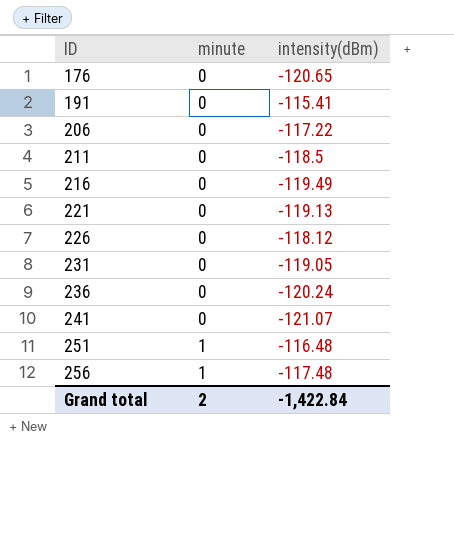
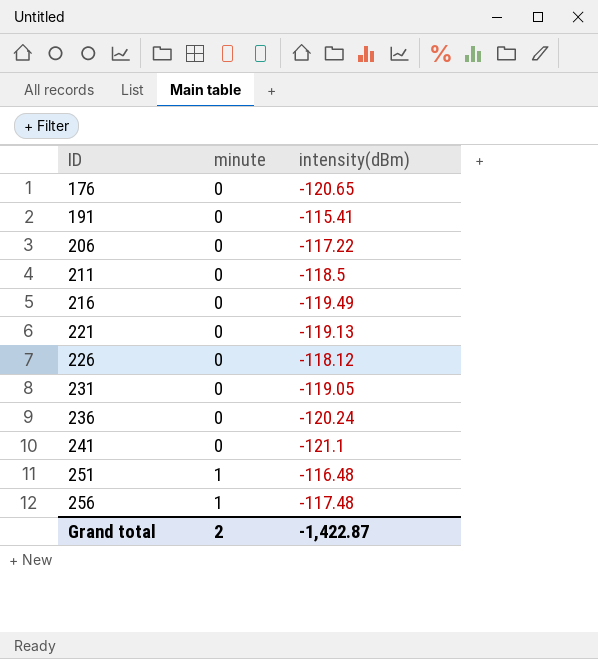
241 | intensity(dBm): -121.07 -> -121.1
Grand total | intensity(dBm): -1,422.84 -> -1,422.87

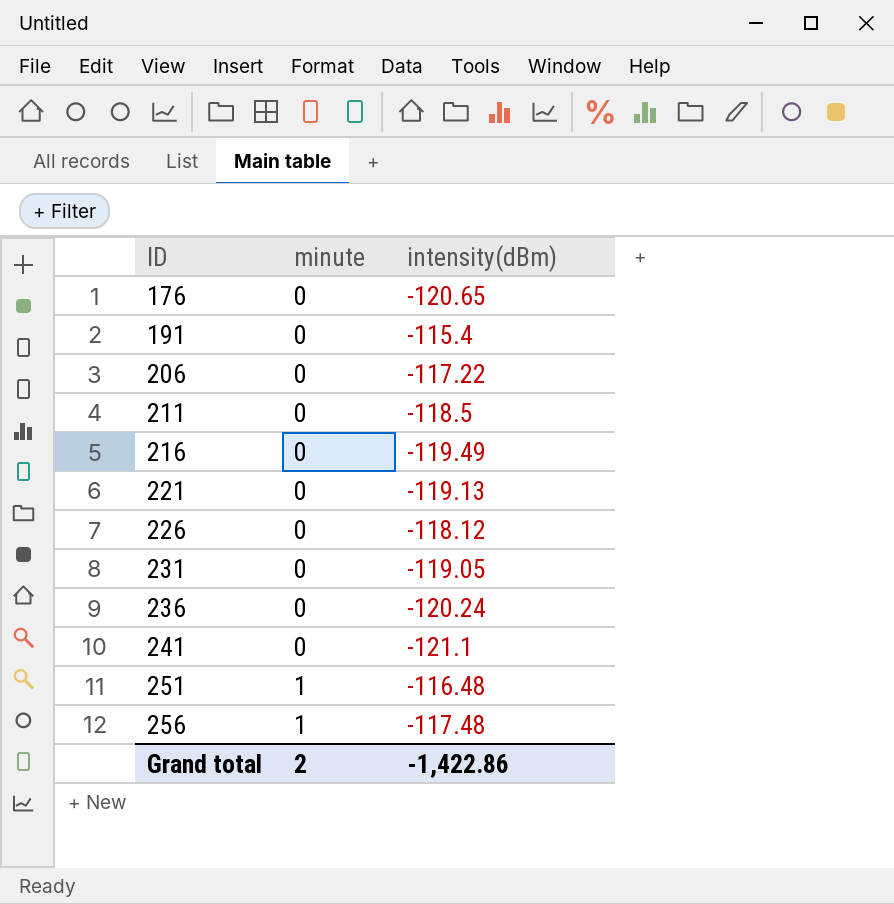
191 | intensity(dBm): -115.41 -> -115.4
Grand total | intensity(dBm): -1,422.87 -> -1,422.86

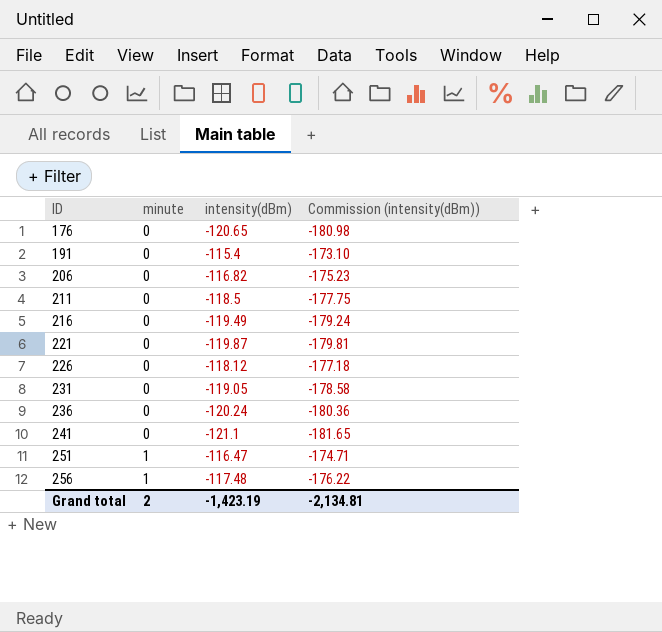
column Commission (intensity(dBm)) | formula: none -> [intensity(dBm)] * 1.5
206 | intensity(dBm): -117.22 -> -116.82
221 | intensity(dBm): -119.13 -> -119.87
251 | intensity(dBm): -116.48 -> -116.47
Grand total | intensity(dBm): -1,422.86 -> -1,423.19

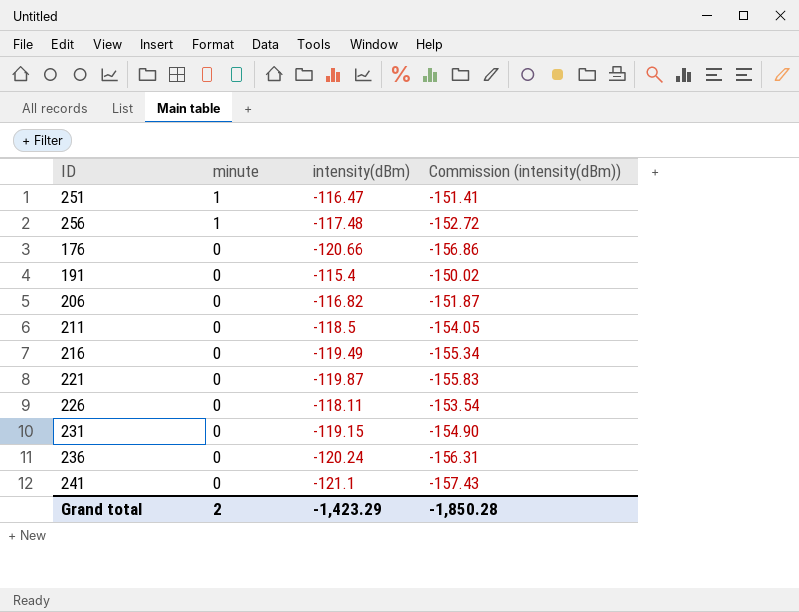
row order: ID ascending -> minute descending
column Commission (intensity(dBm)) | formula: [intensity(dBm)] * 1.5 -> [intensity(dBm)] * 1.3
176 | intensity(dBm): -120.65 -> -120.66
226 | intensity(dBm): -118.12 -> -118.11
231 | intensity(dBm): -119.05 -> -119.15
Grand total | intensity(dBm): -1,423.19 -> -1,423.29
Grand total | Commission (intensity(dBm)): -2,134.81 -> -1,850.28

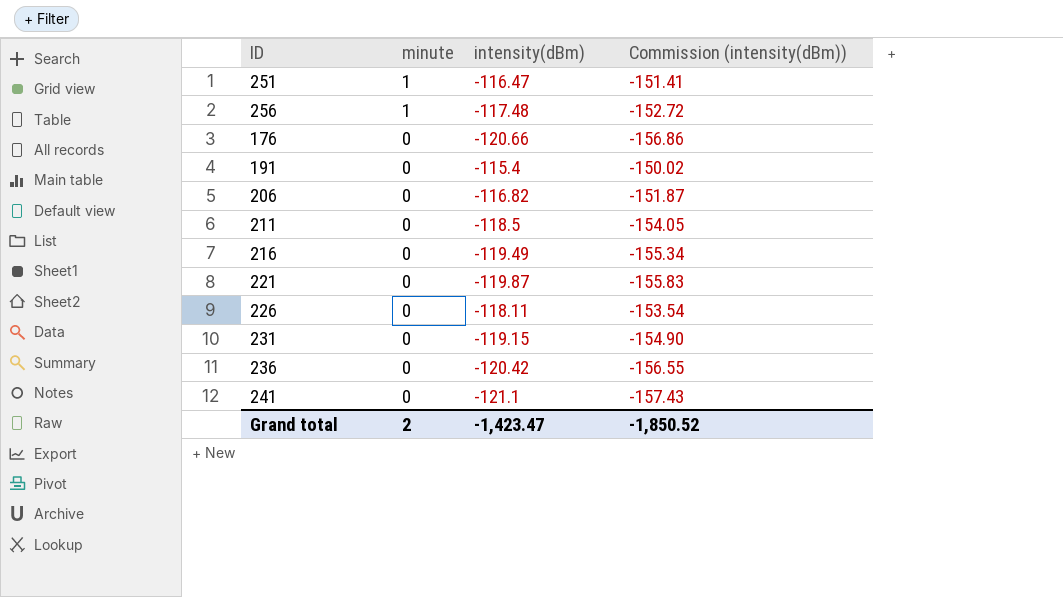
236 | intensity(dBm): -120.24 -> -120.42
236 | Commission (intensity(dBm)): -156.31 -> -156.55
Grand total | intensity(dBm): -1,423.29 -> -1,423.47
Grand total | Commission (intensity(dBm)): -1,850.28 -> -1,850.52

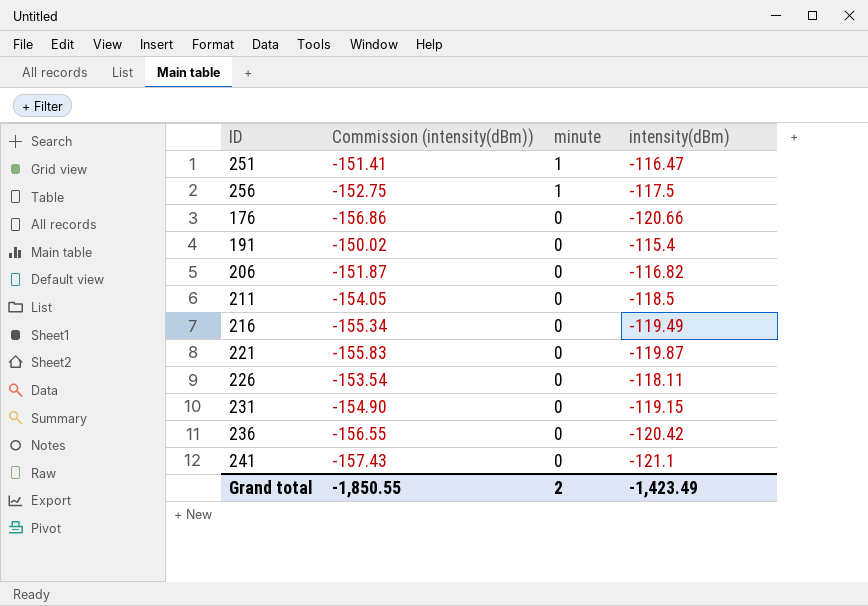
column Commission (intensity(dBm)) | position: 4 -> 2
256 | Commission (intensity(dBm)): -152.72 -> -152.75
256 | intensity(dBm): -117.48 -> -117.5
Grand total | Commission (intensity(dBm)): -1,850.52 -> -1,850.55
Grand total | intensity(dBm): -1,423.47 -> -1,423.49

